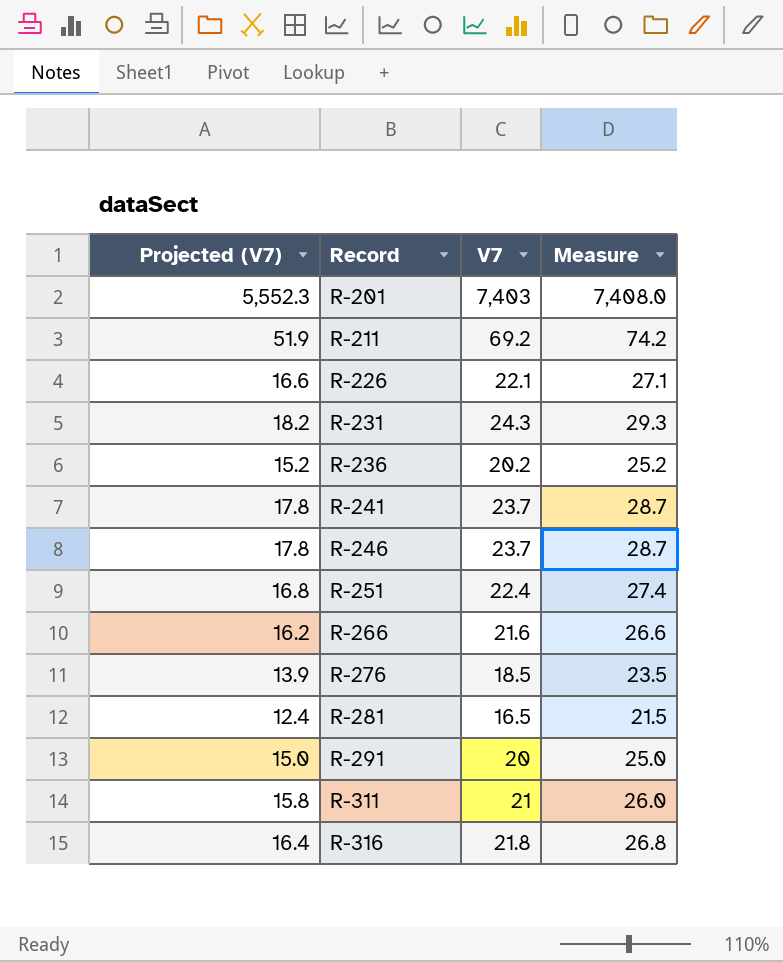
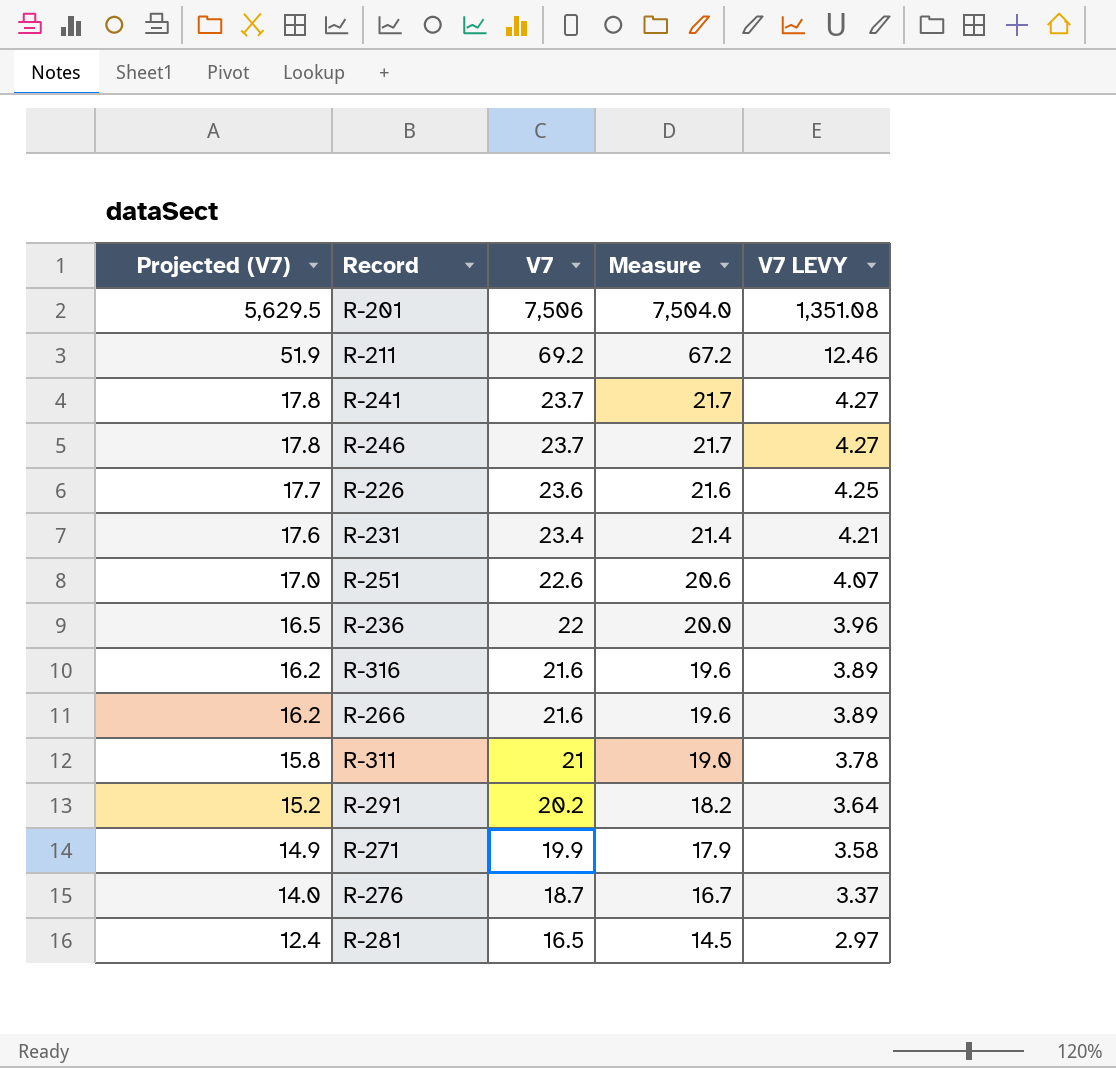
row order: Record ascending -> Projected (V7) descending
column Measure | formula: [V7] + 5 -> [V7] - 2
column V7 LEVY | formula: none -> [V7] * 0.18
R-201 | Projected (V7): 5,552.3 -> 5,629.5
R-201 | V7: 7,403 -> 7,506
R-226 | Projected (V7): 16.6 -> 17.7
R-226 | V7: 22.1 -> 23.6
R-231 | Projected (V7): 18.2 -> 17.6
R-231 | V7: 24.3 -> 23.4
R-251 | Projected (V7): 16.8 -> 17.0
R-251 | V7: 22.4 -> 22.6
R-236 | Projected (V7): 15.2 -> 16.5
R-236 | V7: 20.2 -> 22
R-316 | Projected (V7): 16.4 -> 16.2
R-316 | V7: 21.8 -> 21.6
R-291 | Projected (V7): 15.0 -> 15.2
R-291 | V7: 20 -> 20.2
row R-271: none -> 14.9 | 19.9 | 17.9 | 3.58
R-276 | Projected (V7): 13.9 -> 14.0
R-276 | V7: 18.5 -> 18.7

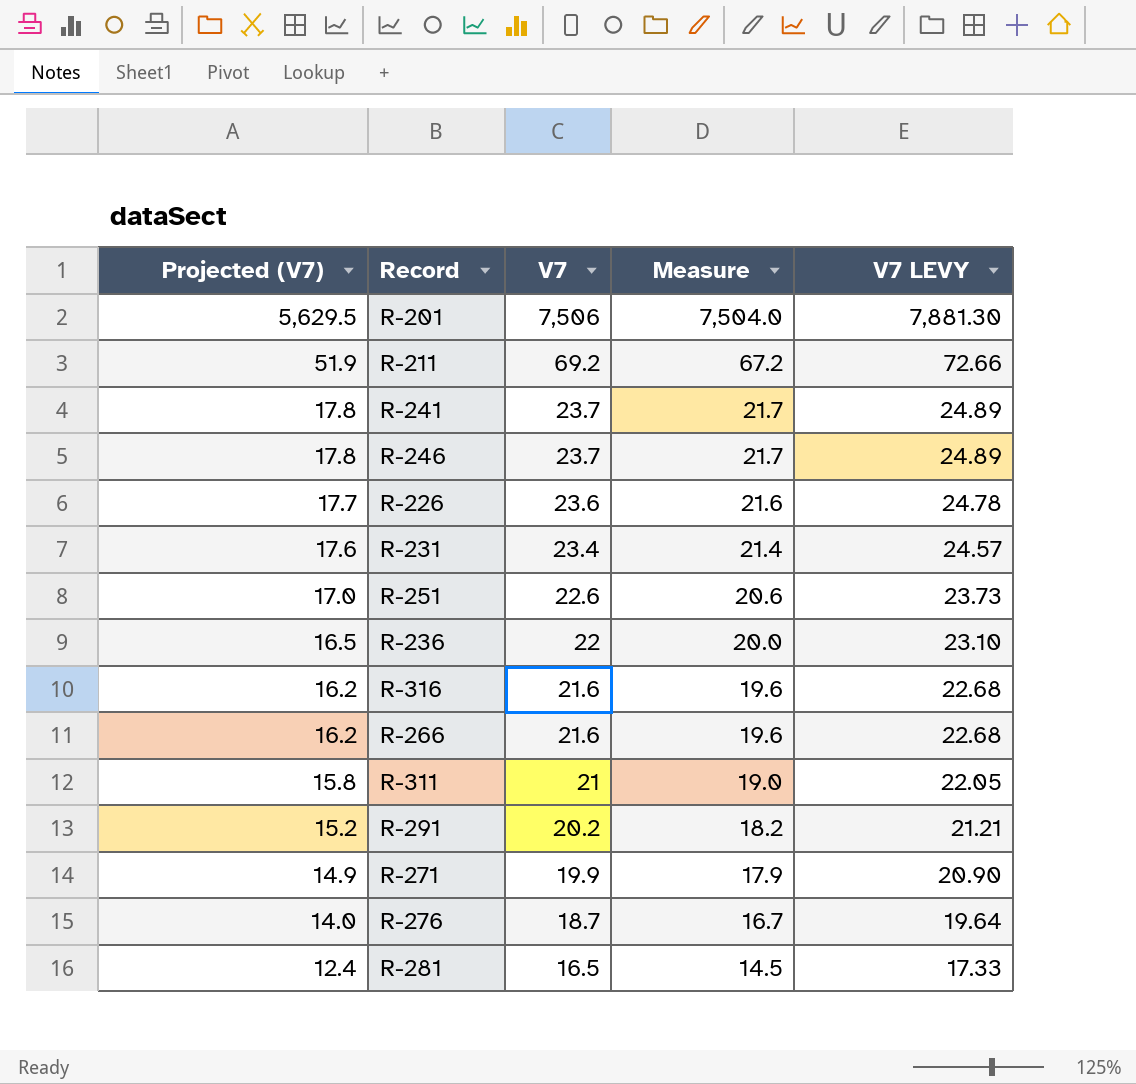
column V7 LEVY | formula: [V7] * 0.18 -> [V7] * 1.05

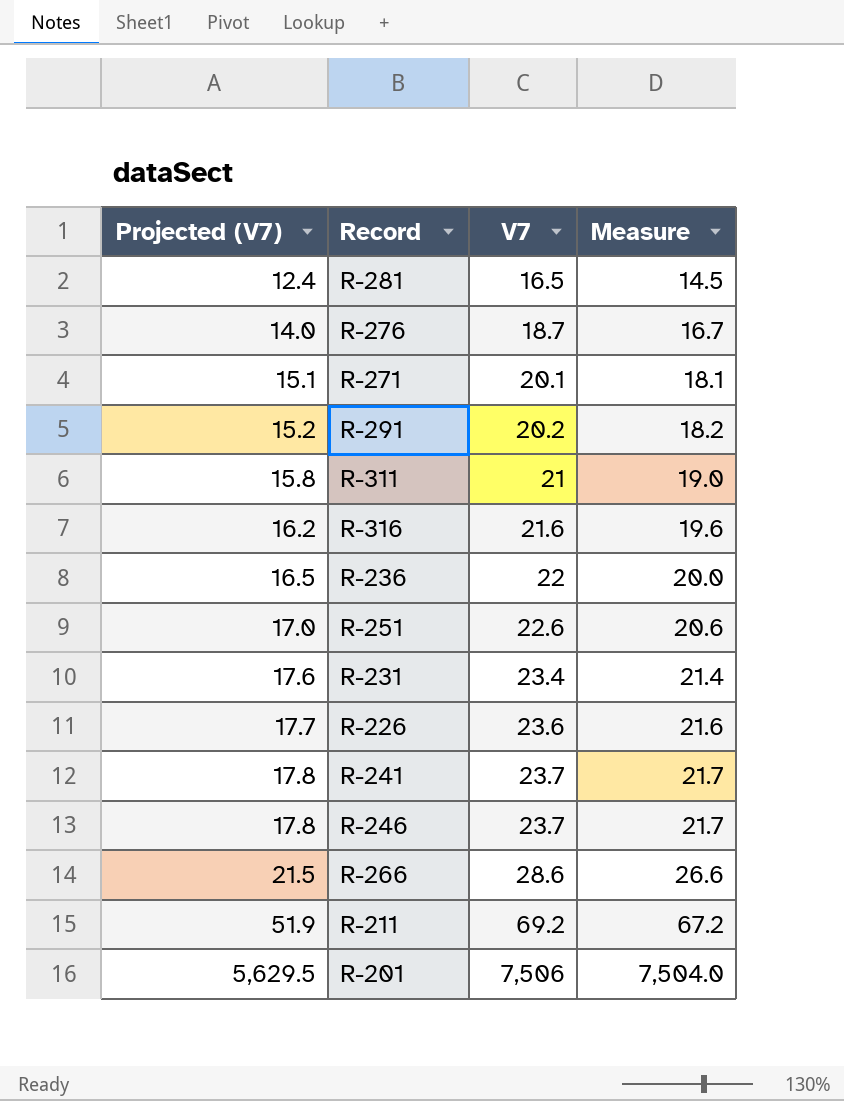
row order: Projected (V7) descending -> Projected (V7) ascending
column V7 LEVY | formula: [V7] * 1.05 -> none
R-271 | Projected (V7): 14.9 -> 15.1
R-271 | V7: 19.9 -> 20.1
R-271 | Measure: 17.9 -> 18.1
R-266 | Projected (V7): 16.2 -> 21.5
R-266 | V7: 21.6 -> 28.6
R-266 | Measure: 19.6 -> 26.6

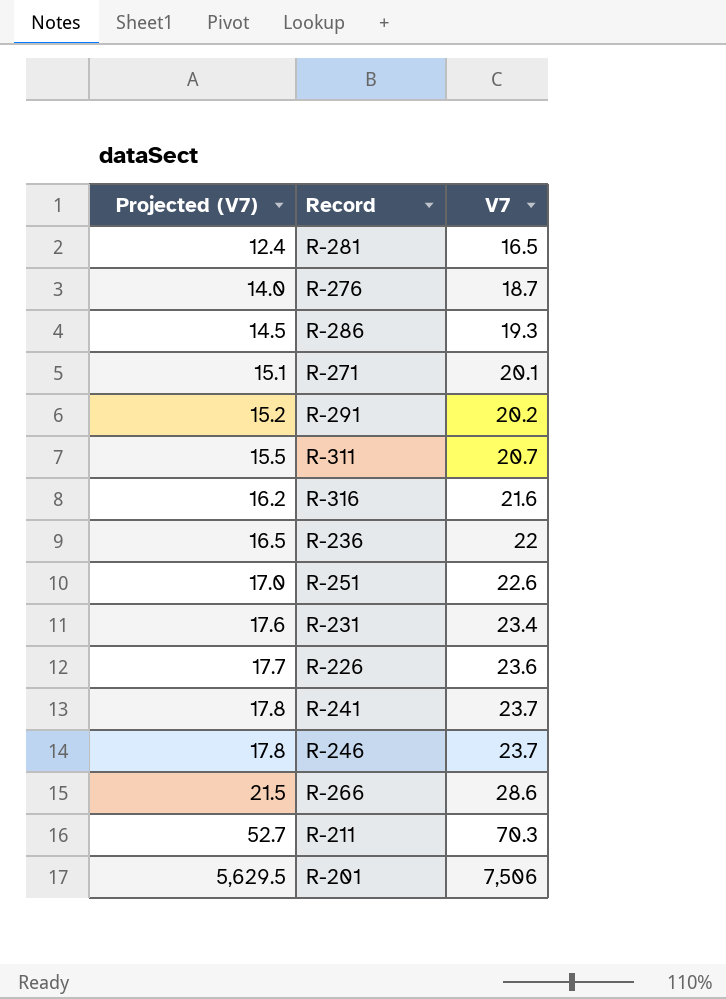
column Measure | formula: [V7] - 2 -> none
row R-286: none -> 14.5 | 19.3
R-311 | Projected (V7): 15.8 -> 15.5
R-311 | V7: 21 -> 20.7
R-211 | Projected (V7): 51.9 -> 52.7
R-211 | V7: 69.2 -> 70.3

